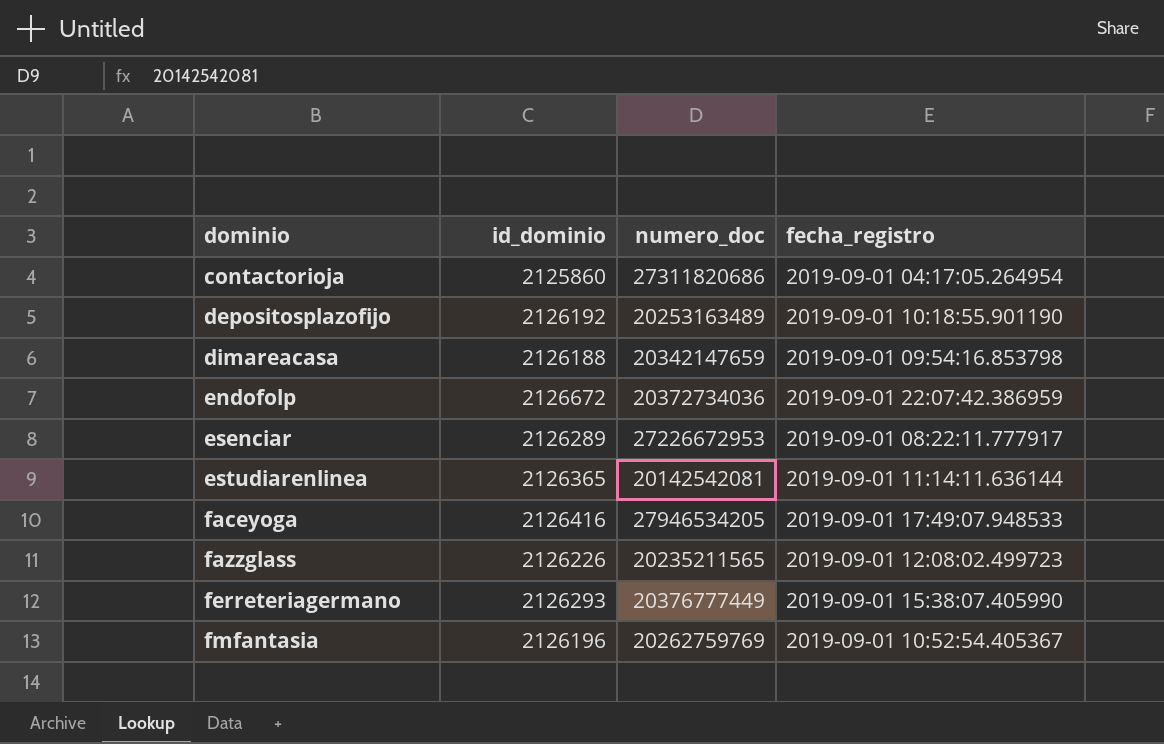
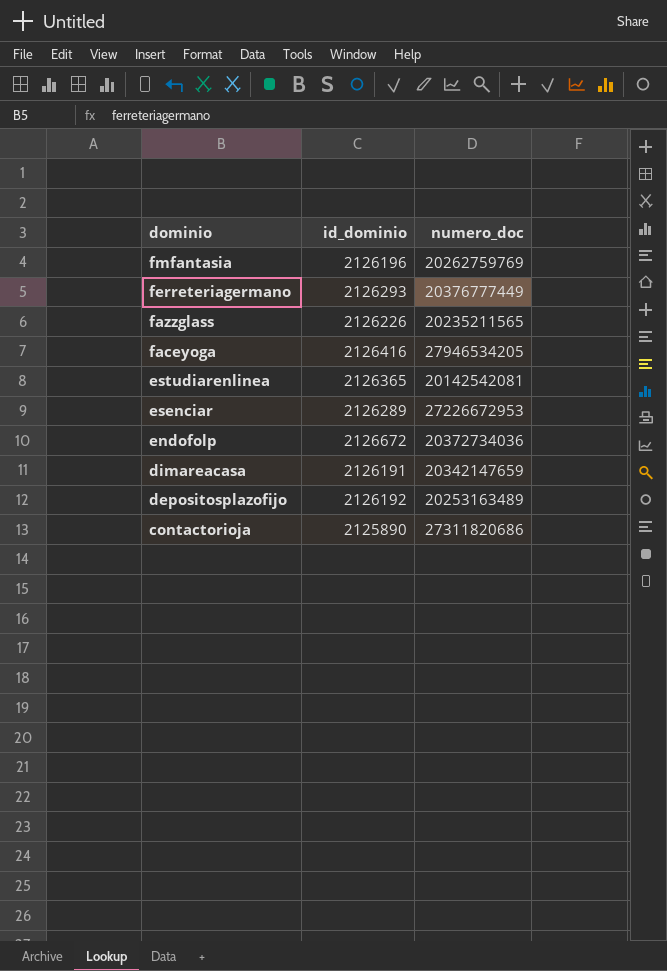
row order: dominio ascending -> dominio descending
column fecha_registro | position: 4 -> none
dimareacasa | id_dominio: 2126188 -> 2126191
contactorioja | id_dominio: 2125860 -> 2125890

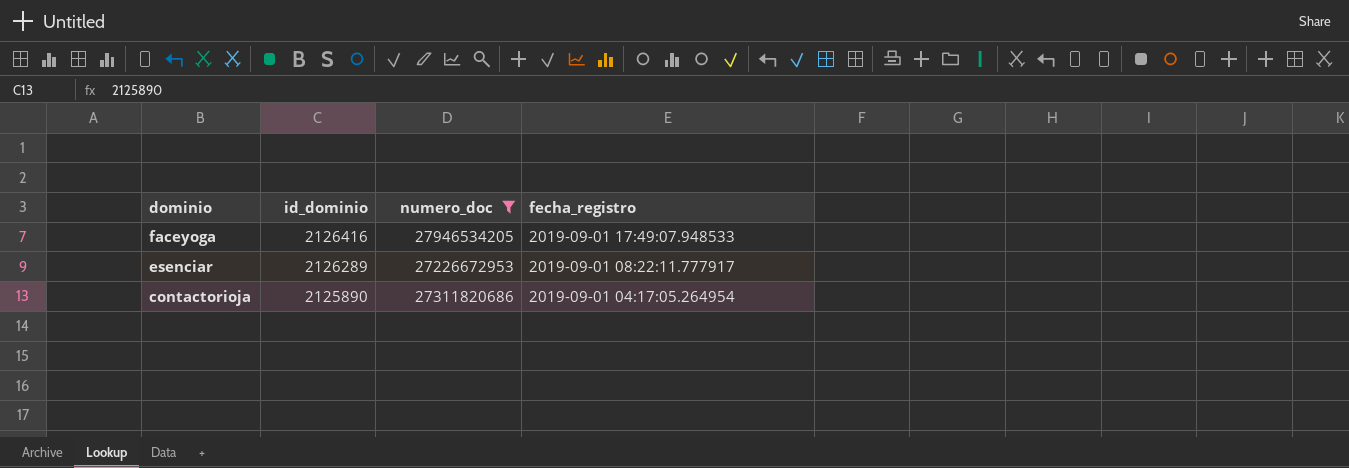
filter: none -> numero_doc >= 27226672953
column fecha_registro | position: none -> 4

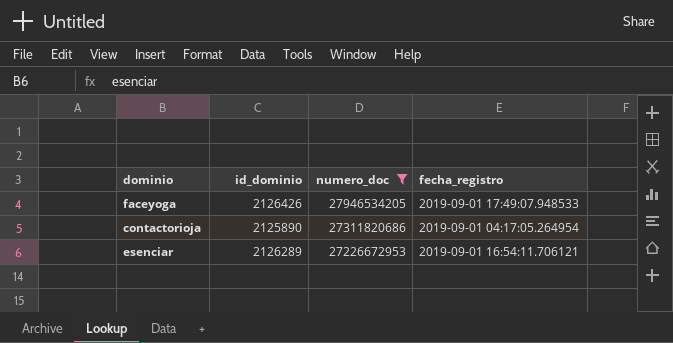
row order: dominio descending -> numero_doc descending
faceyoga | id_dominio: 2126416 -> 2126426
esenciar | fecha_registro: 2019-09-01 08:22:11.777917 -> 2019-09-01 16:54:11.706121

